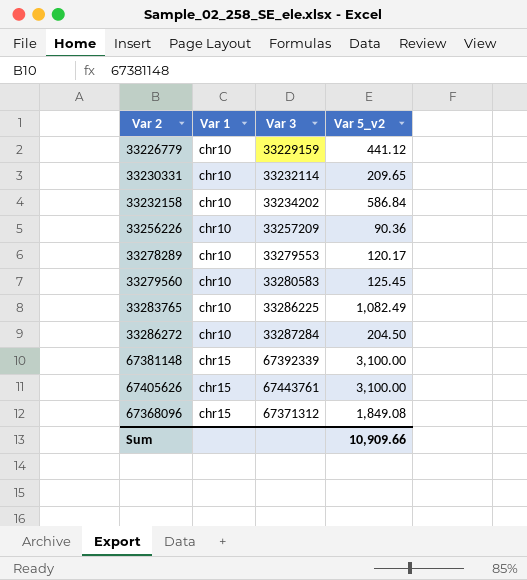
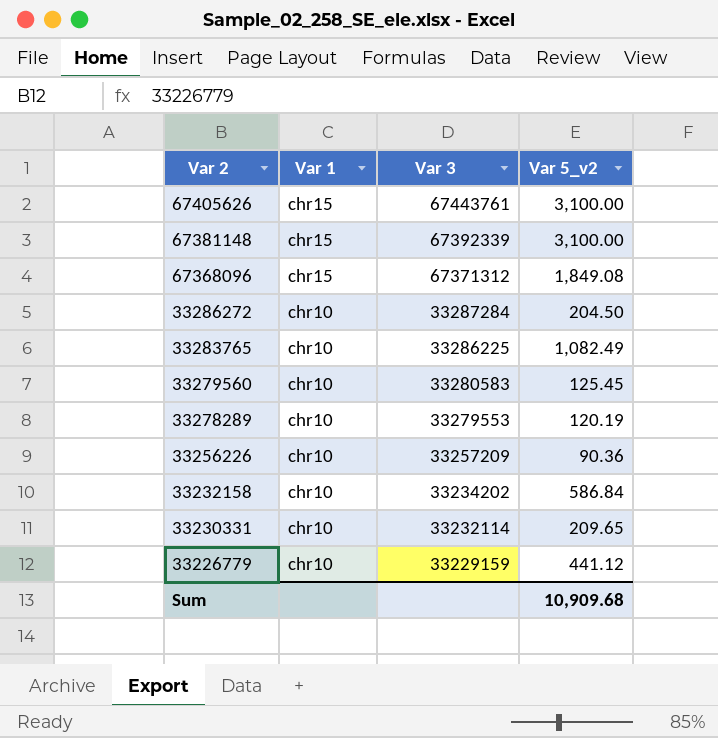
row order: Var 1 ascending -> Var 2 descending
33278289 | Var 5_v2: 120.17 -> 120.19
Sum | Var 5_v2: 10,909.66 -> 10,909.68

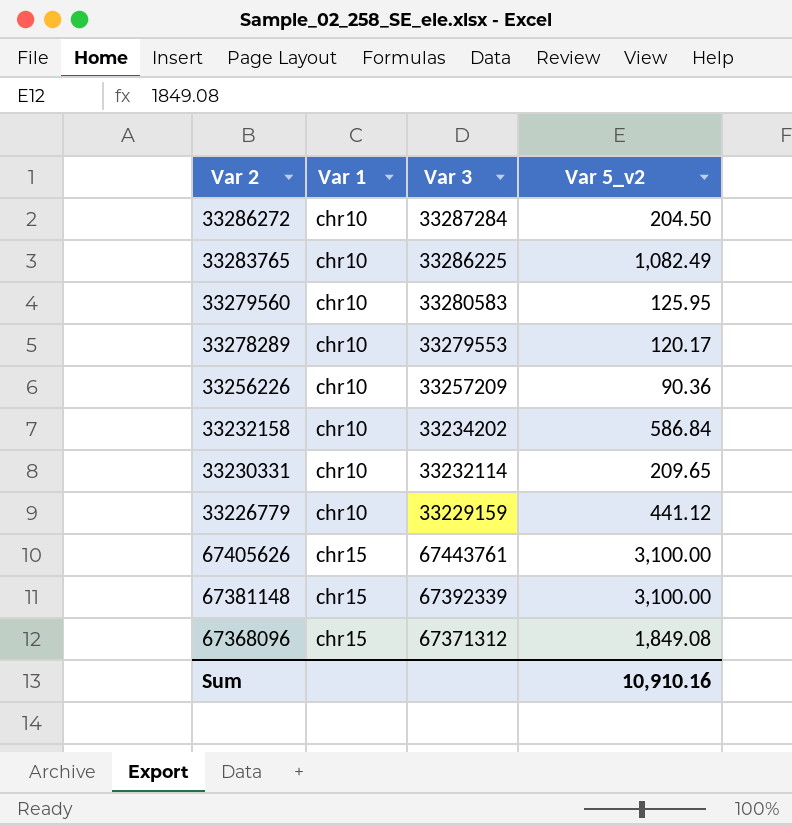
row order: Var 2 descending -> Var 1 ascending
33279560 | Var 5_v2: 125.45 -> 125.95
33278289 | Var 5_v2: 120.19 -> 120.17
Sum | Var 5_v2: 10,909.68 -> 10,910.16

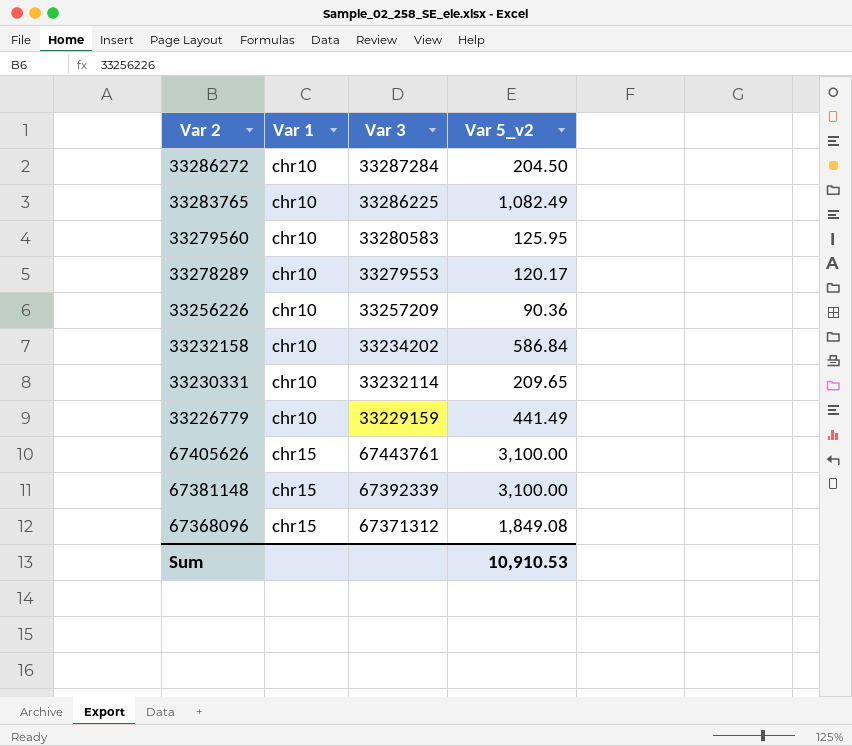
33226779 | Var 5_v2: 441.12 -> 441.49
Sum | Var 5_v2: 10,910.16 -> 10,910.53

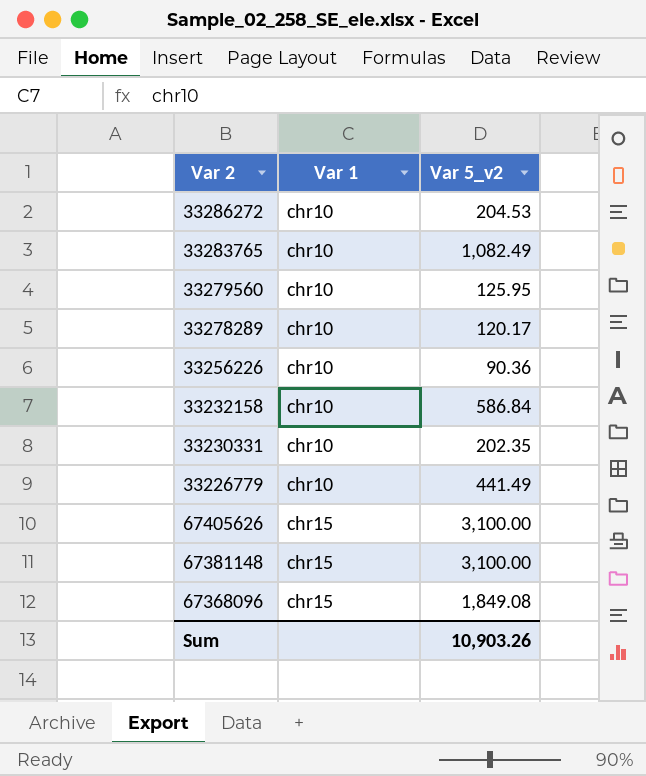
column Var 3 | position: 3 -> none
33286272 | Var 5_v2: 204.50 -> 204.53
33230331 | Var 5_v2: 209.65 -> 202.35
Sum | Var 5_v2: 10,910.53 -> 10,903.26

